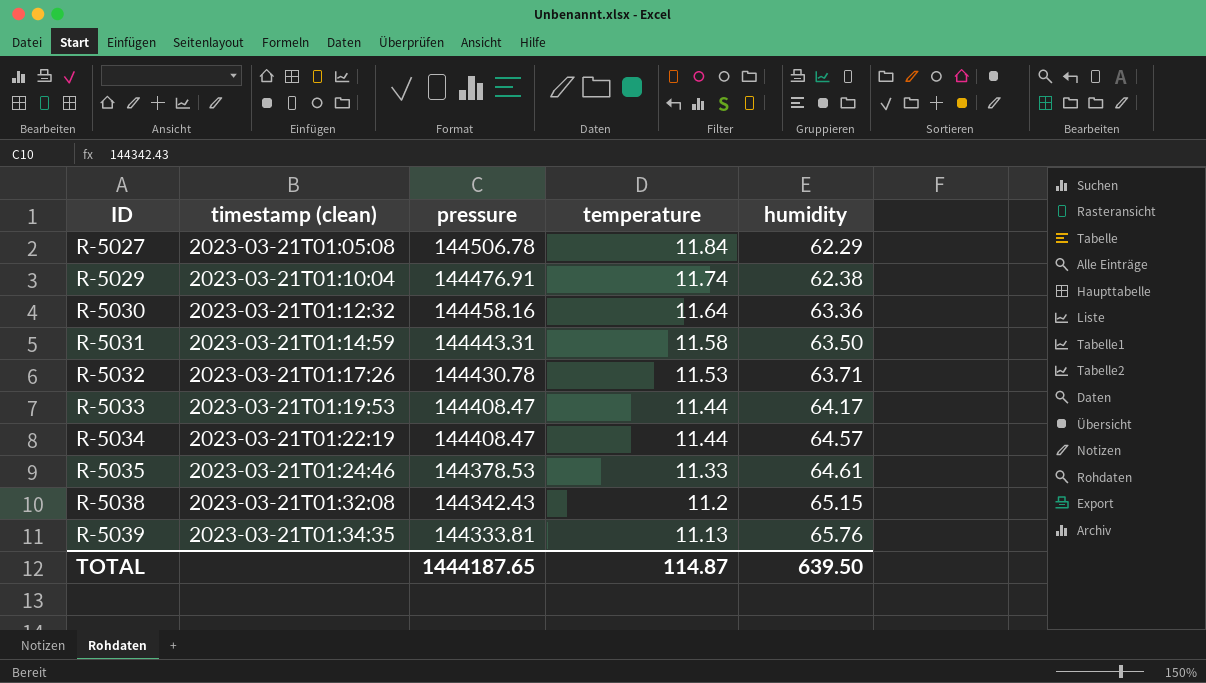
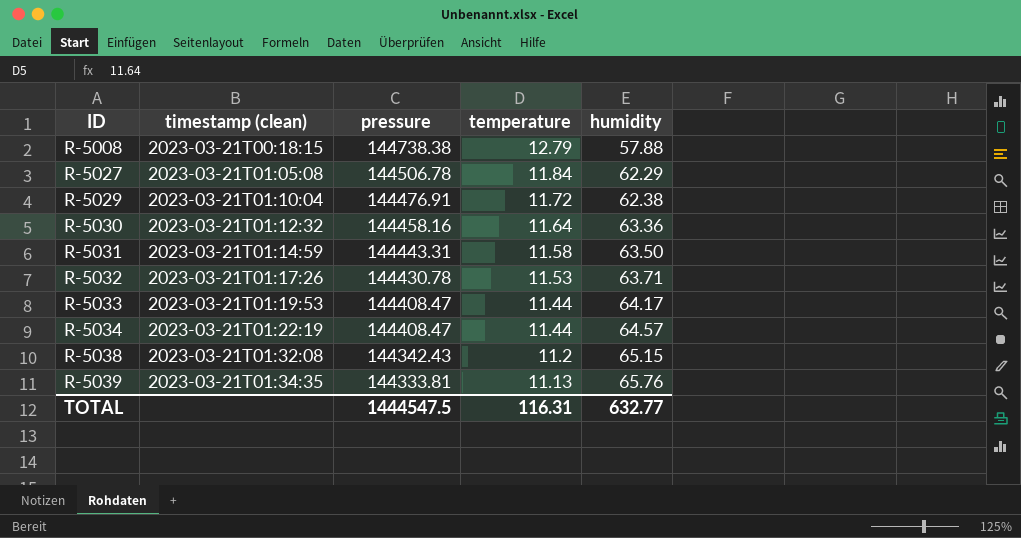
row R-5035: 2023-03-21T01:24:46 | 144378.53 | 11.33 | 64.61 -> none
row R-5008: none -> 2023-03-21T00:18:15 | 144738.38 | 12.79 | 57.88
R-5029 | temperature: 11.74 -> 11.72
TOTAL | pressure: 1444187.65 -> 1444547.5
TOTAL | temperature: 114.87 -> 116.31
TOTAL | humidity: 639.50 -> 632.77

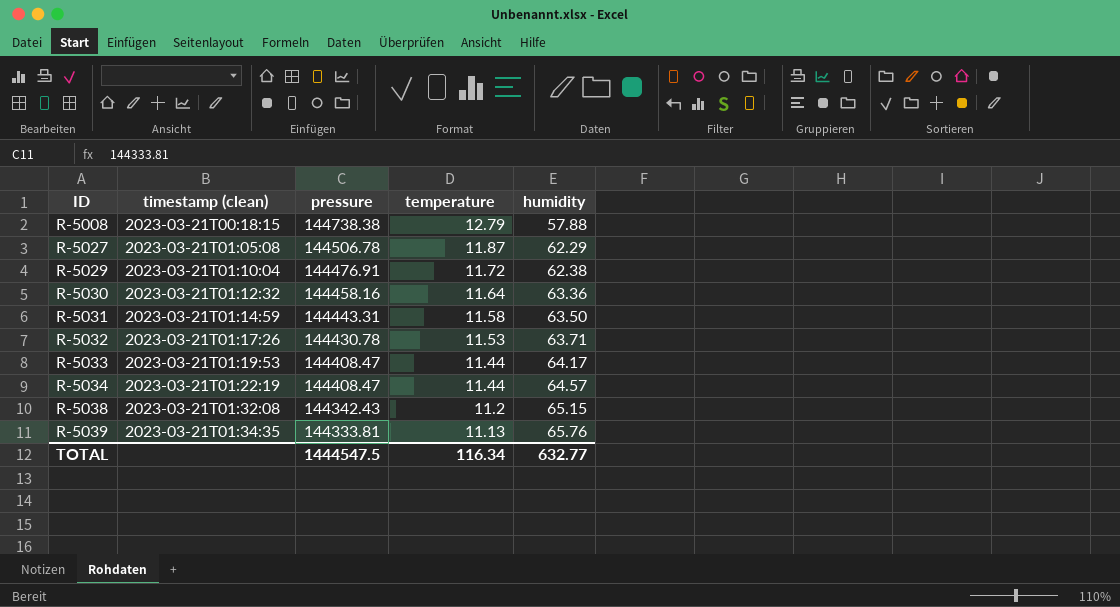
R-5027 | temperature: 11.84 -> 11.87
TOTAL | temperature: 116.31 -> 116.34

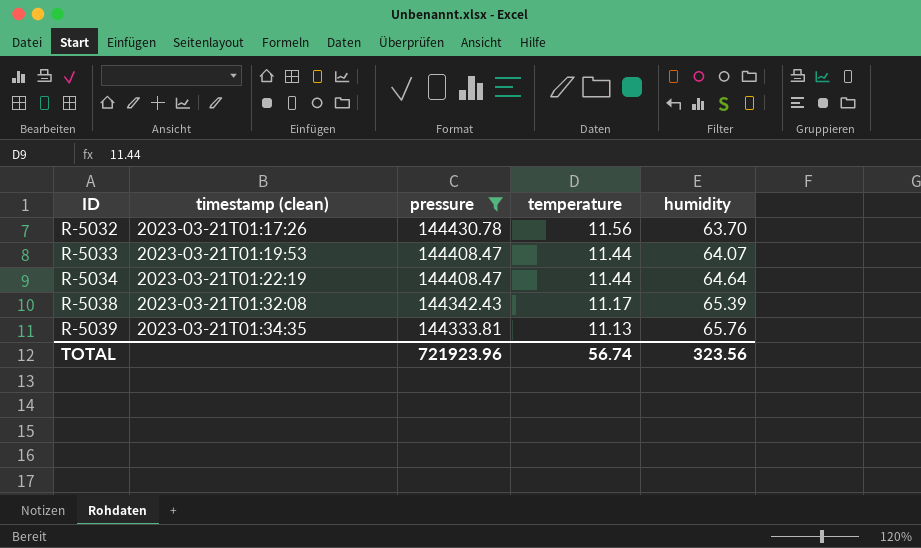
filter: none -> pressure <= 144430.78
R-5032 | temperature: 11.53 -> 11.56
R-5032 | humidity: 63.71 -> 63.70
R-5033 | humidity: 64.17 -> 64.07
R-5034 | humidity: 64.57 -> 64.64
R-5038 | temperature: 11.2 -> 11.17
R-5038 | humidity: 65.15 -> 65.39
TOTAL | pressure: 1444547.5 -> 721923.96
TOTAL | temperature: 116.34 -> 56.74
TOTAL | humidity: 632.77 -> 323.56

